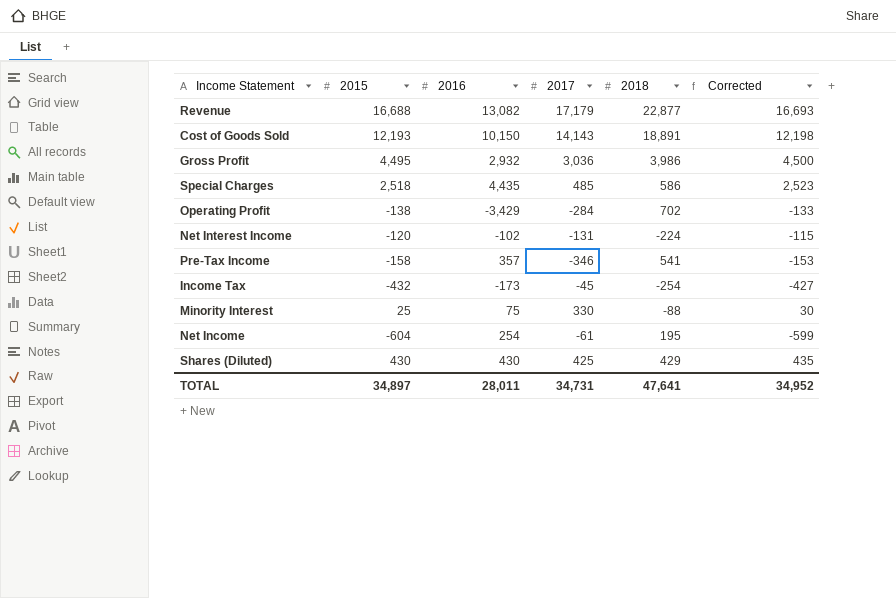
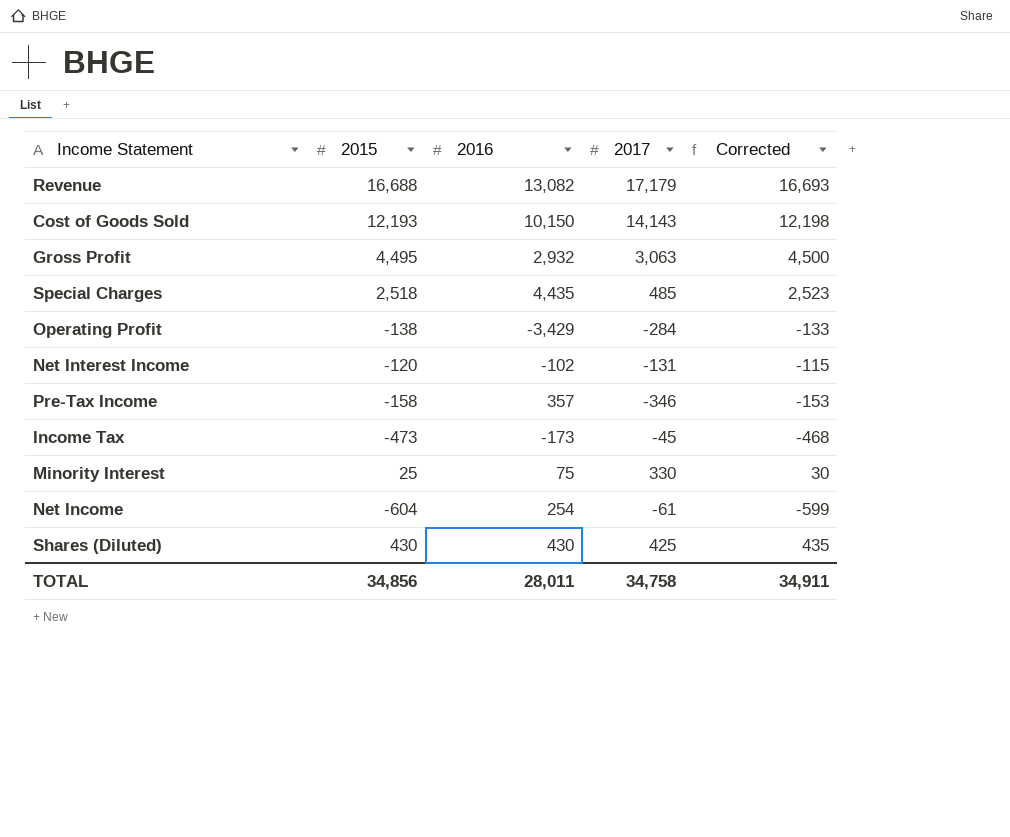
column 2018 | position: 5 -> none
Gross Profit | 2017: 3,036 -> 3,063
Income Tax | 2015: -432 -> -473
Income Tax | Corrected: -427 -> -468
TOTAL | 2015: 34,897 -> 34,856
TOTAL | 2017: 34,731 -> 34,758
TOTAL | Corrected: 34,952 -> 34,911

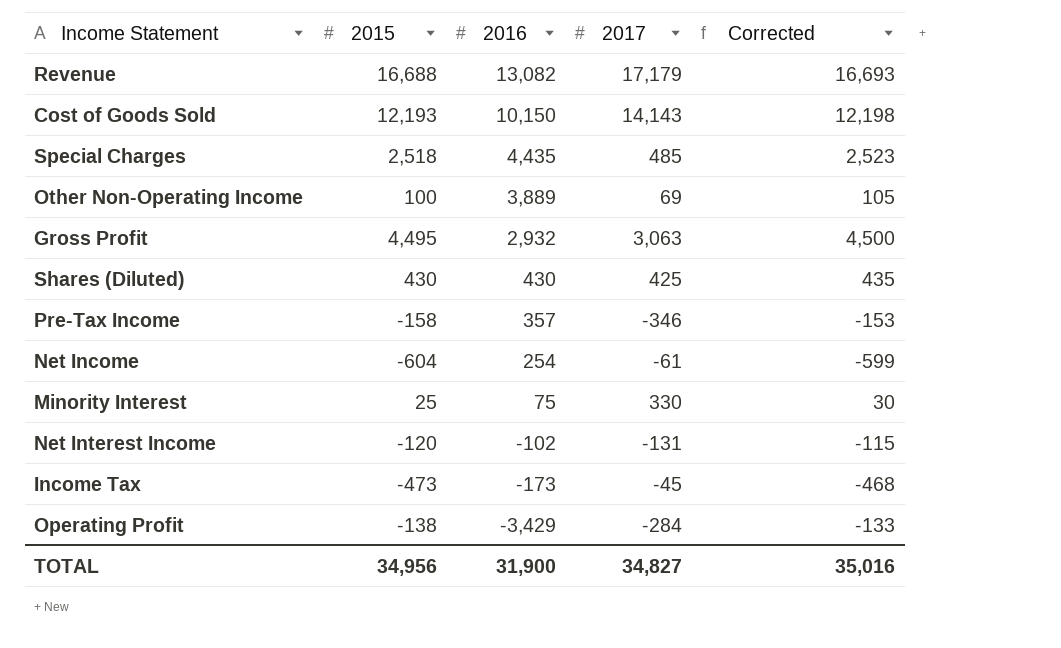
row order: none -> 2016 descending
row Other Non-Operating Income: none -> 100 | 3,889 | 69 | 105
TOTAL | 2015: 34,856 -> 34,956
TOTAL | 2016: 28,011 -> 31,900
TOTAL | 2017: 34,758 -> 34,827
TOTAL | Corrected: 34,911 -> 35,016

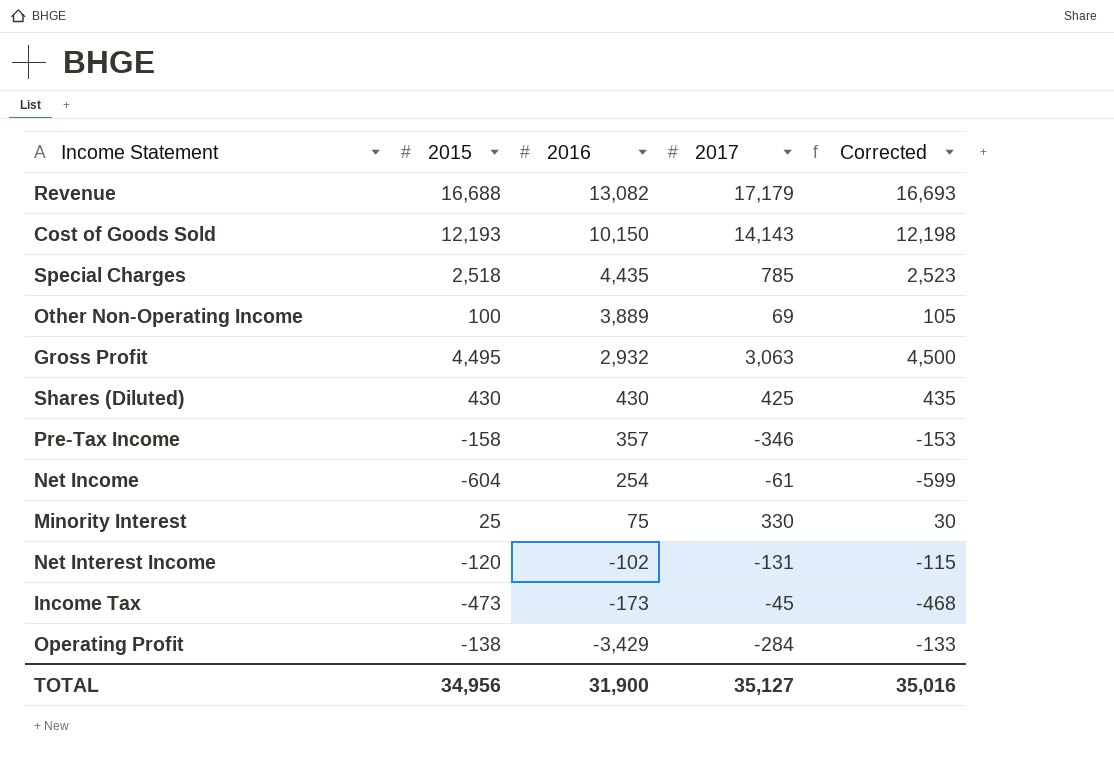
Special Charges | 2017: 485 -> 785
TOTAL | 2017: 34,827 -> 35,127

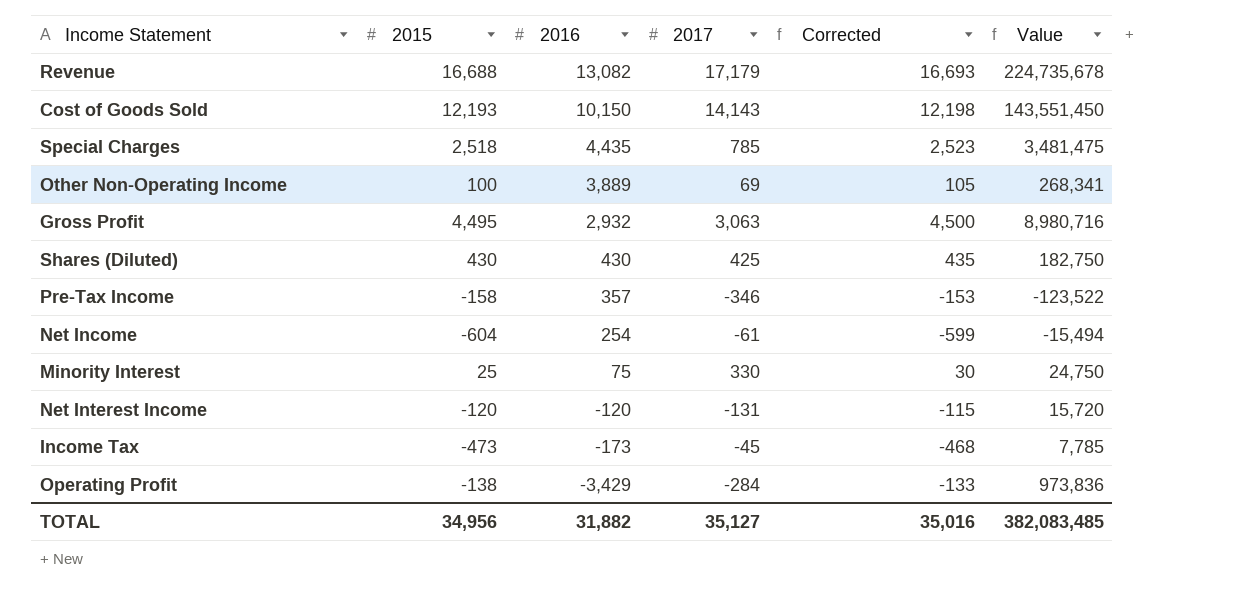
column Value | formula: none -> [2016] * [2017]
Net Interest Income | 2016: -102 -> -120
TOTAL | 2016: 31,900 -> 31,882

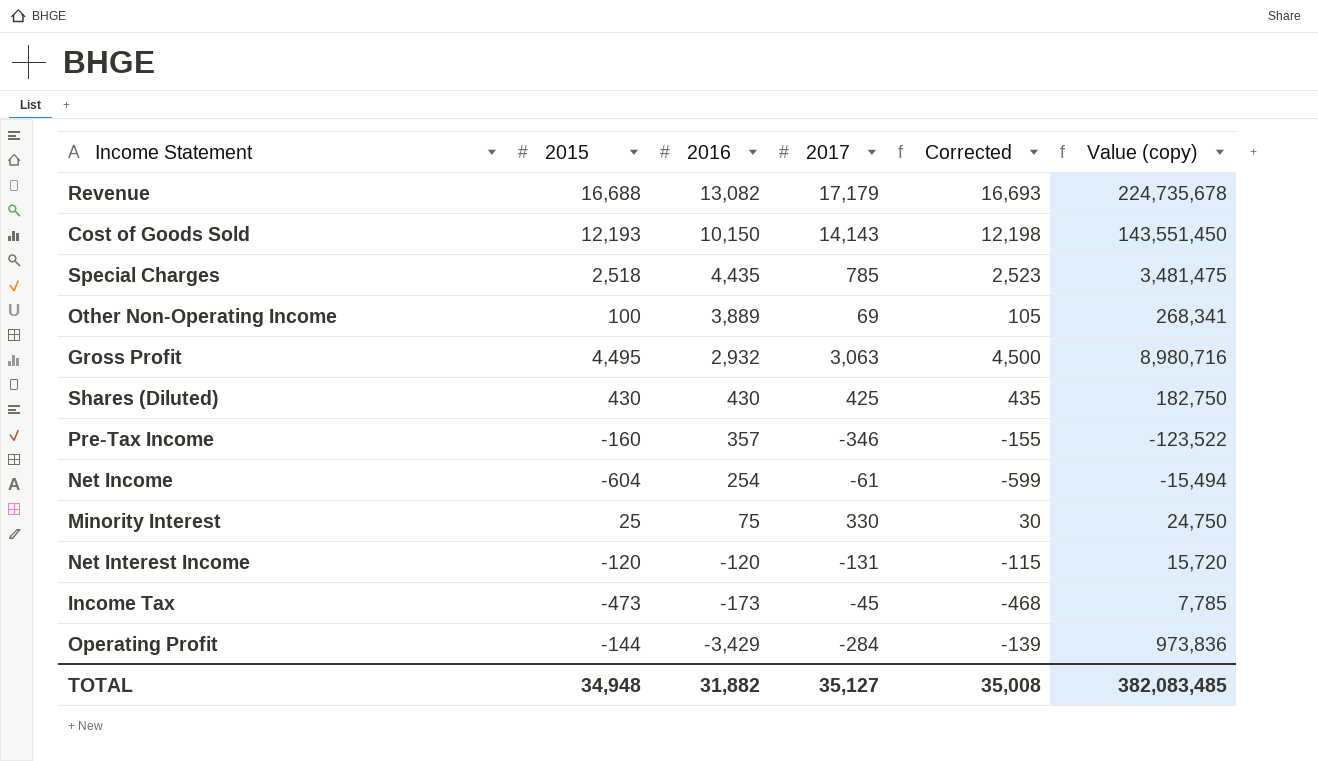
column name: Value -> Value (copy)
Pre-Tax Income | 2015: -158 -> -160
Pre-Tax Income | Corrected: -153 -> -155
Operating Profit | 2015: -138 -> -144
Operating Profit | Corrected: -133 -> -139
TOTAL | 2015: 34,956 -> 34,948
TOTAL | Corrected: 35,016 -> 35,008

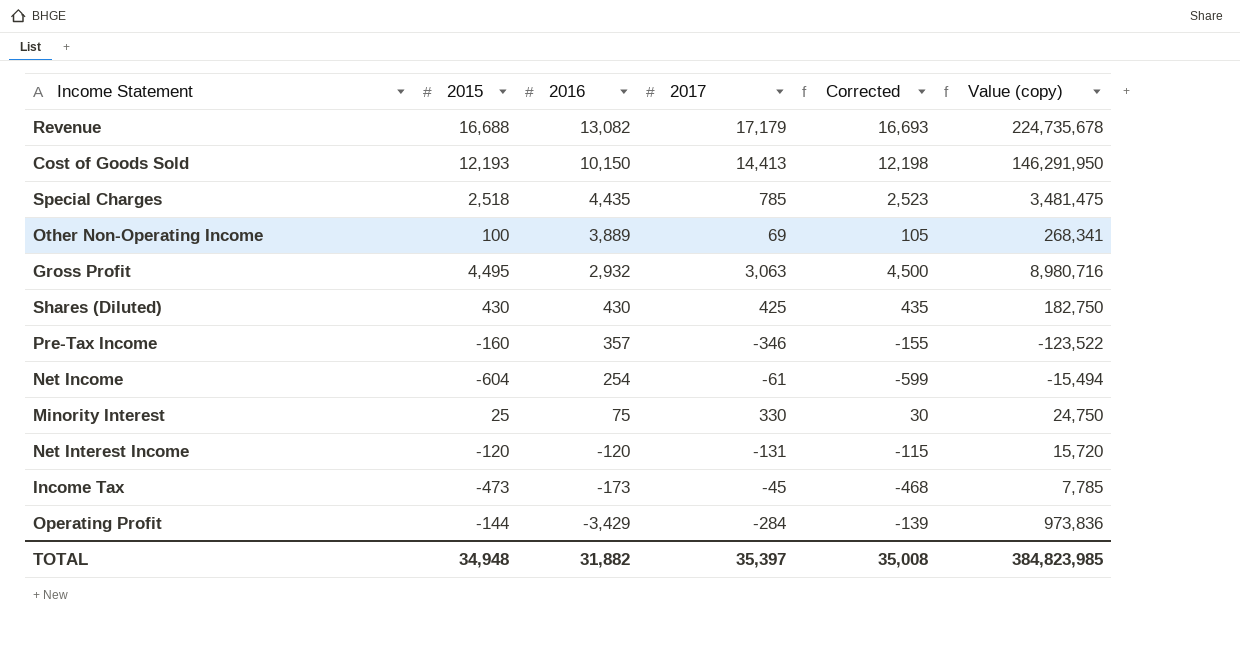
Cost of Goods Sold | 2017: 14,143 -> 14,413
Cost of Goods Sold | Value (copy): 143,551,450 -> 146,291,950
TOTAL | 2017: 35,127 -> 35,397
TOTAL | Value (copy): 382,083,485 -> 384,823,985

